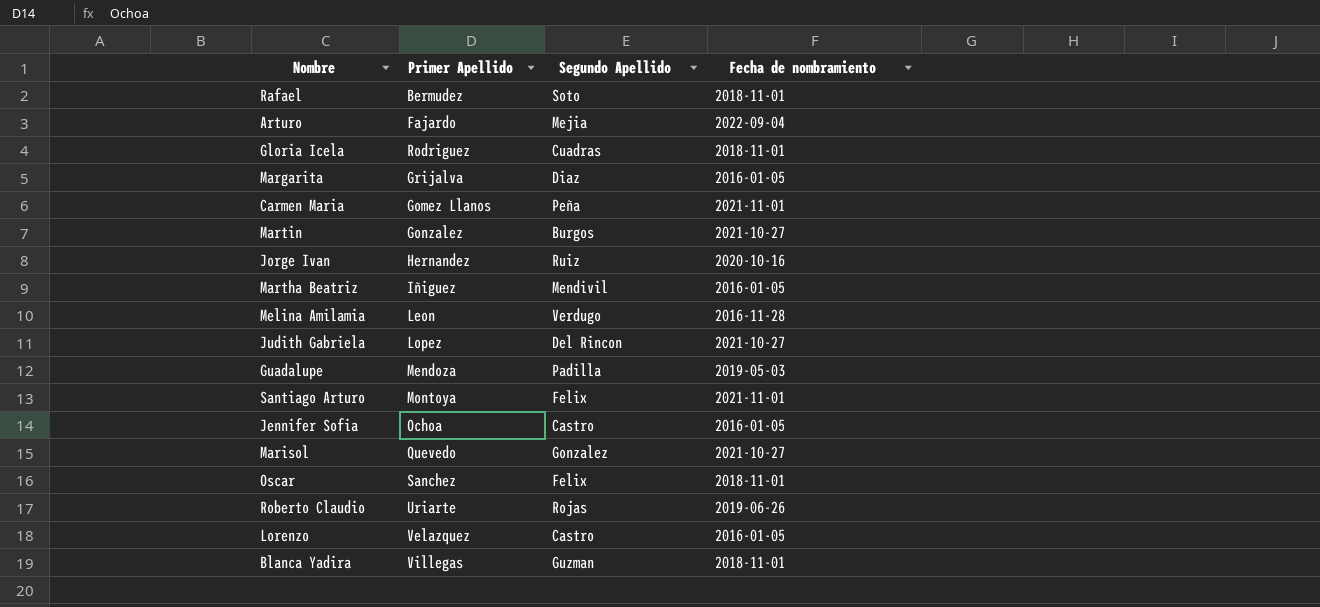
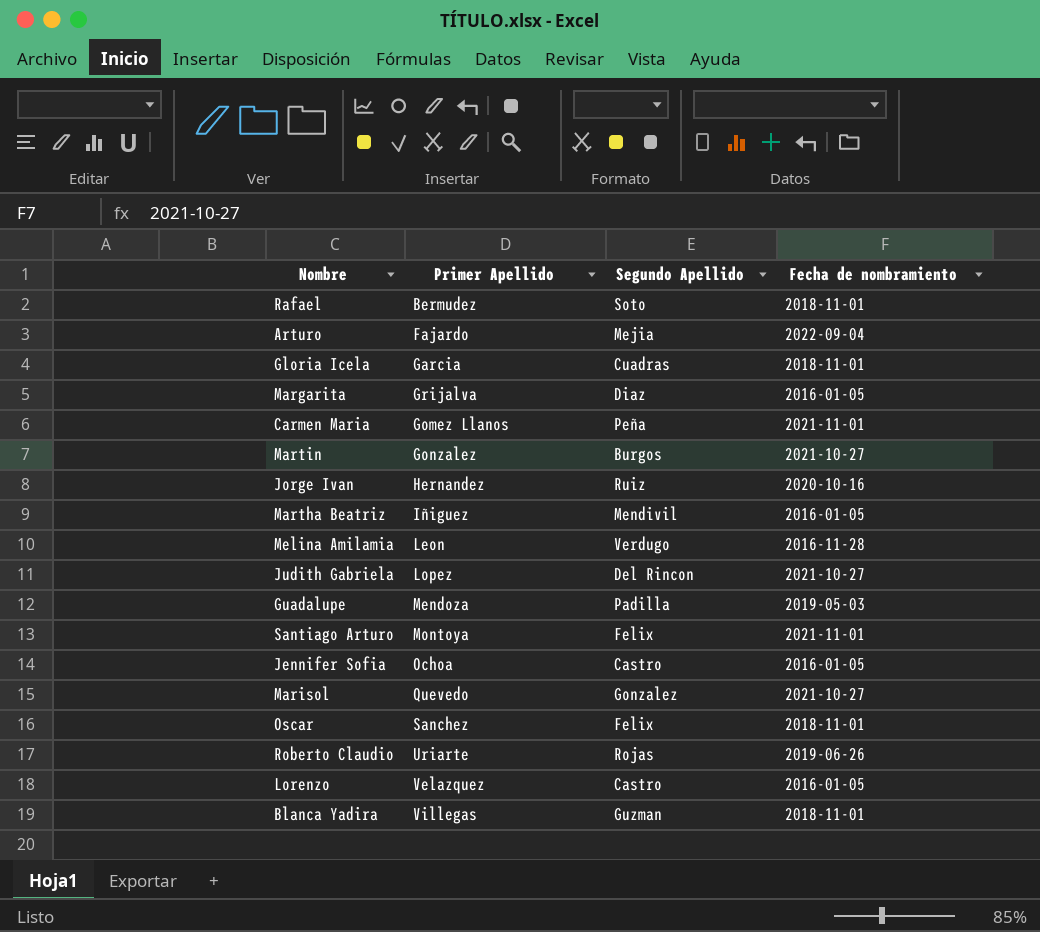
Gloria Icela | Primer Apellido: Rodriguez -> Garcia

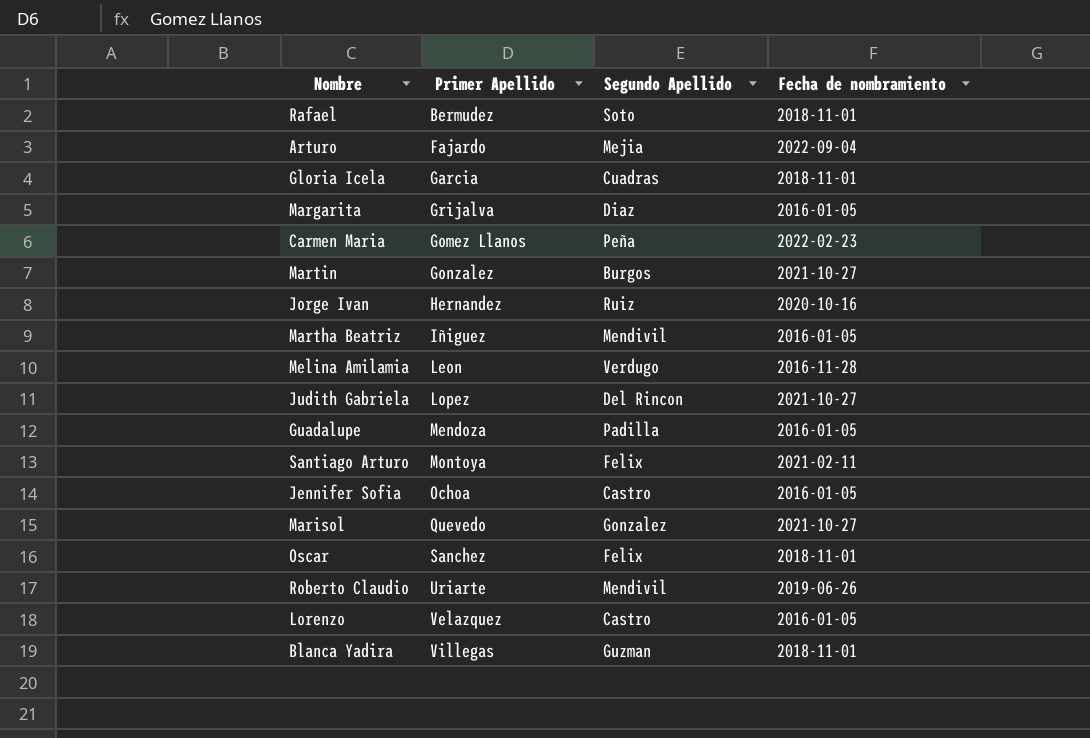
Carmen Maria | Fecha de nombramiento: 2021-11-01 -> 2022-02-23
Guadalupe | Fecha de nombramiento: 2019-05-03 -> 2016-01-05
Santiago Arturo | Fecha de nombramiento: 2021-11-01 -> 2021-02-11
Roberto Claudio | Segundo Apellido: Rojas -> Mendivil

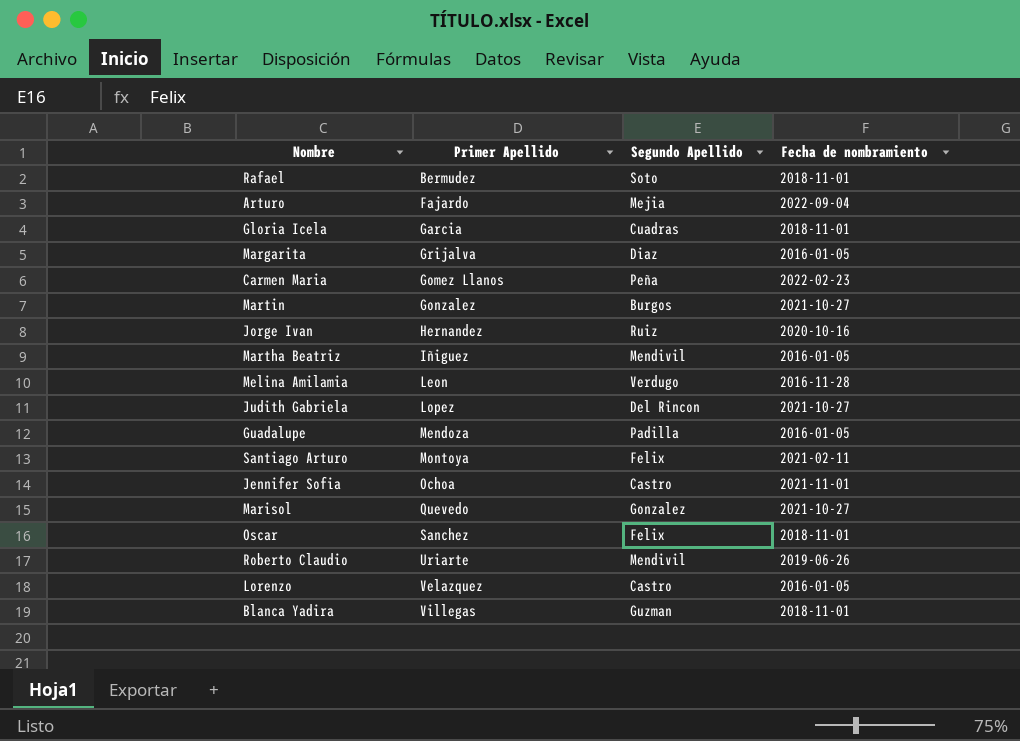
Jennifer Sofia | Fecha de nombramiento: 2016-01-05 -> 2021-11-01

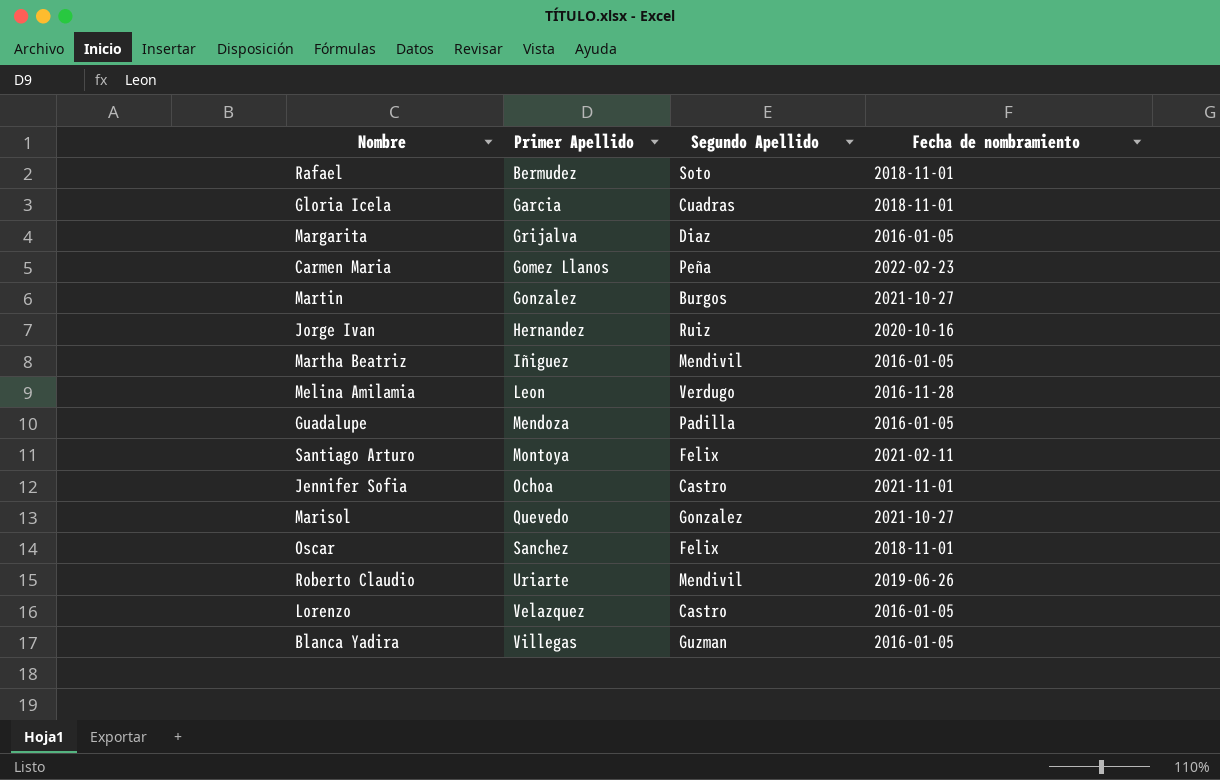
row Arturo: Fajardo | Mejia | 2022-09-04 -> none
row Judith Gabriela: Lopez | Del Rincon | 2021-10-27 -> none
Blanca Yadira | Fecha de nombramiento: 2018-11-01 -> 2016-01-05

